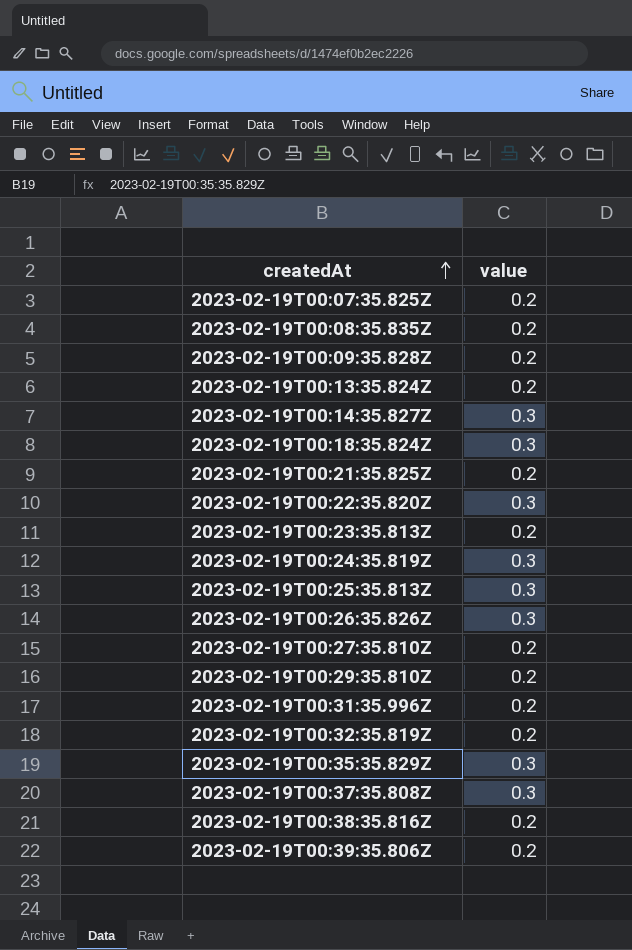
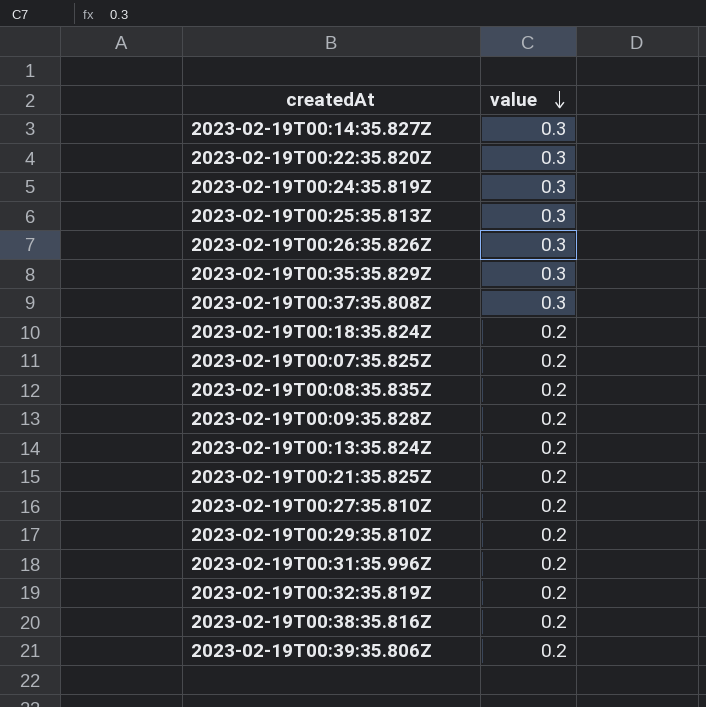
row order: createdAt ascending -> value descending
row 2023-02-19T00:23:35.813Z: 0.2 -> none
2023-02-19T00:18:35.824Z | value: 0.3 -> 0.2

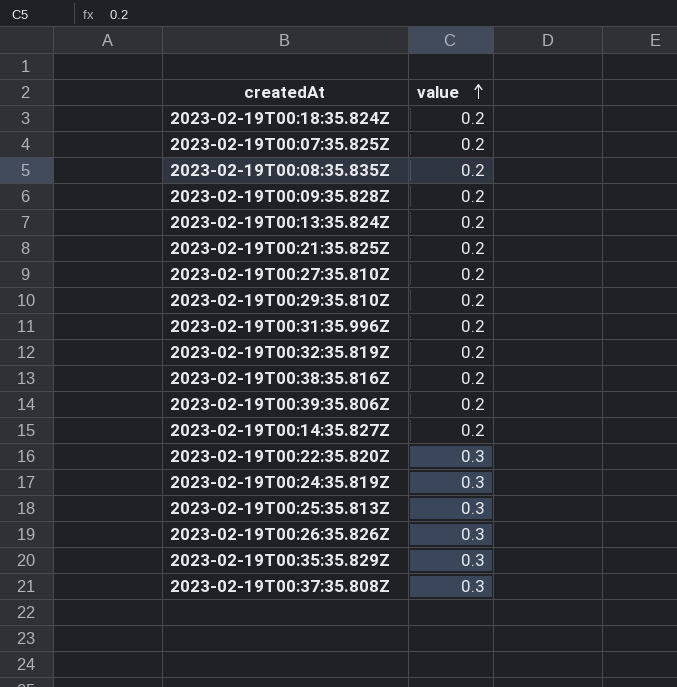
row order: value descending -> value ascending
2023-02-19T00:14:35.827Z | value: 0.3 -> 0.2

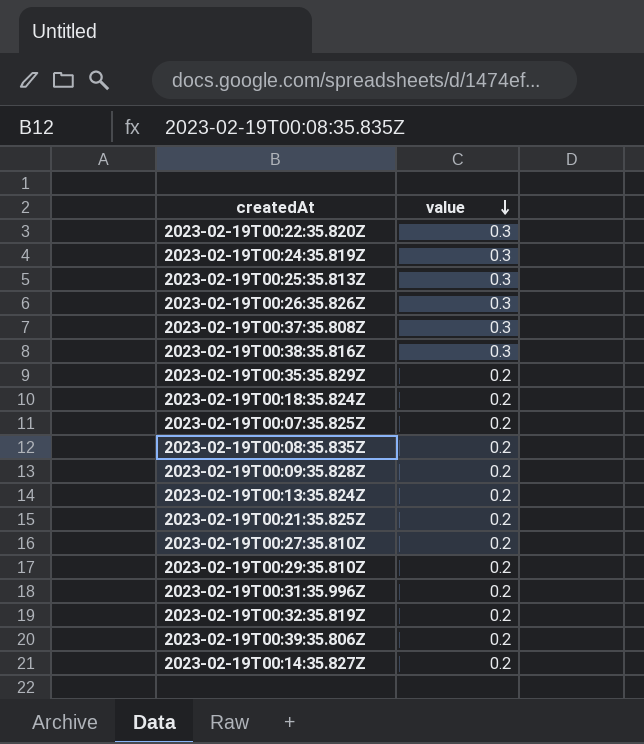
row order: value ascending -> value descending
2023-02-19T00:38:35.816Z | value: 0.2 -> 0.3
2023-02-19T00:35:35.829Z | value: 0.3 -> 0.2

